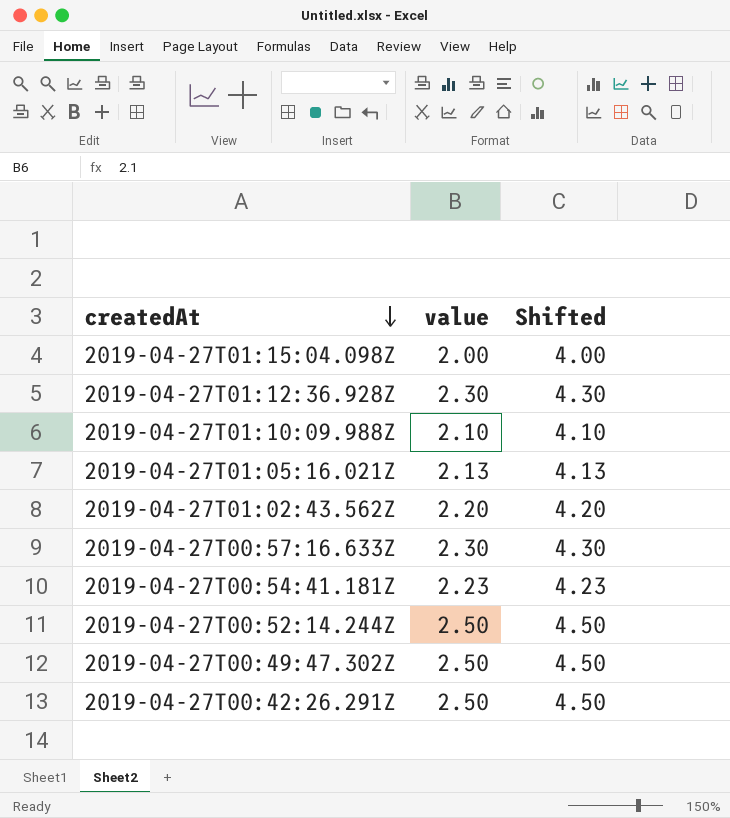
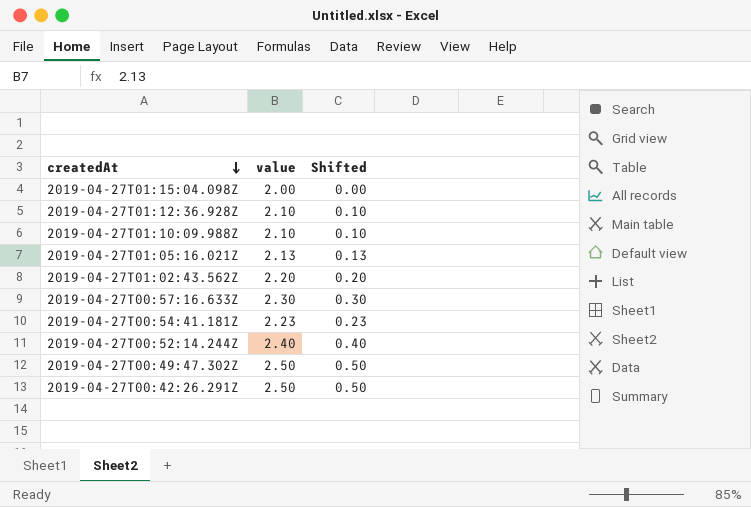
column Shifted | formula: [value] + 2 -> [value] - 2
2019-04-27T01:12:36.928Z | value: 2.30 -> 2.10
2019-04-27T00:52:14.244Z | value: 2.50 -> 2.40

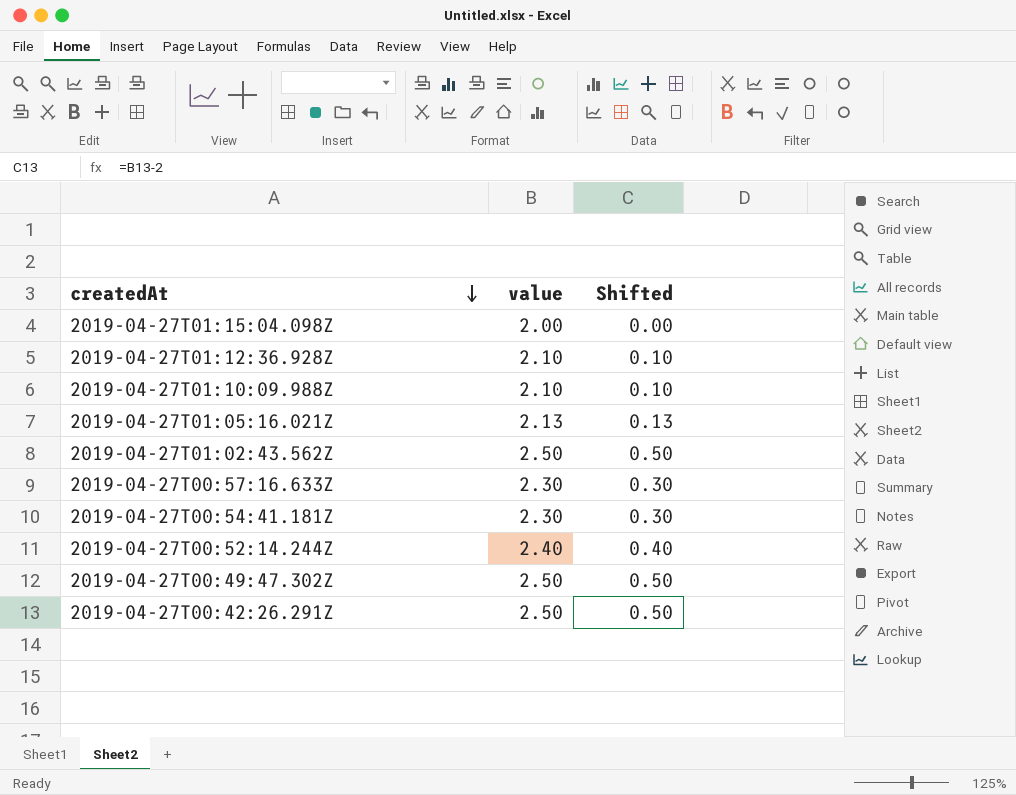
2019-04-27T01:02:43.562Z | value: 2.20 -> 2.50
2019-04-27T01:02:43.562Z | Shifted: 0.20 -> 0.50
2019-04-27T00:54:41.181Z | value: 2.23 -> 2.30
2019-04-27T00:54:41.181Z | Shifted: 0.23 -> 0.30

